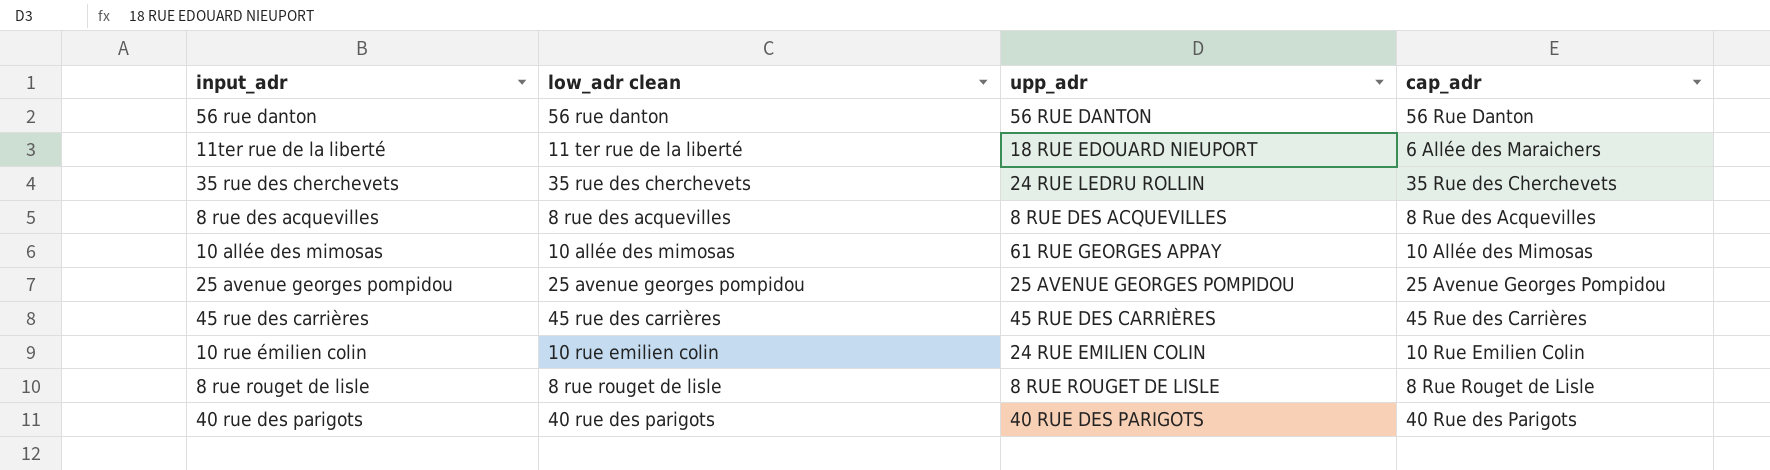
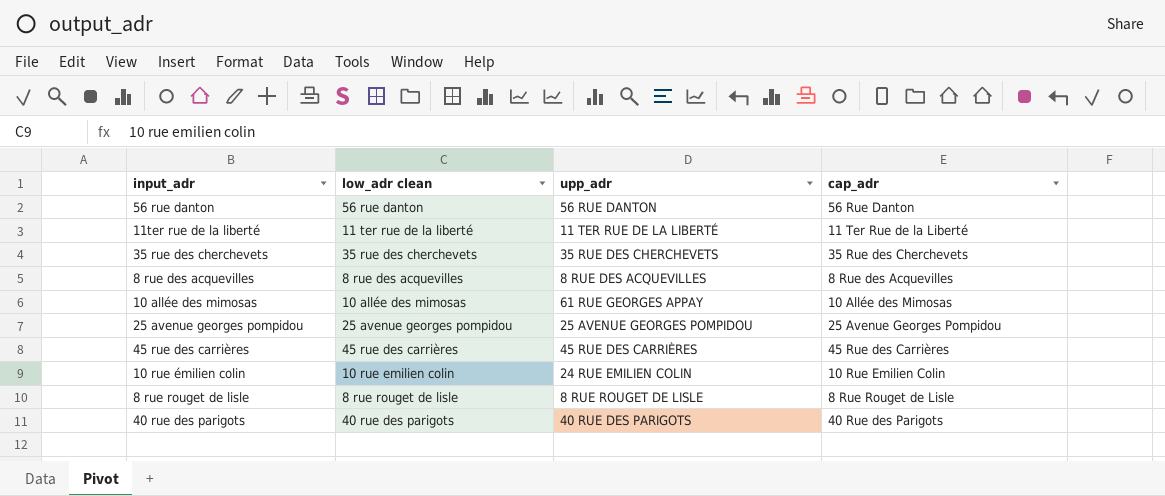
11ter rue de la liberté | upp_adr: 18 RUE EDOUARD NIEUPORT -> 11 TER RUE DE LA LIBERTÉ
11ter rue de la liberté | cap_adr: 6 Allée des Maraichers -> 11 Ter Rue de la Liberté
35 rue des cherchevets | upp_adr: 24 RUE LEDRU ROLLIN -> 35 RUE DES CHERCHEVETS

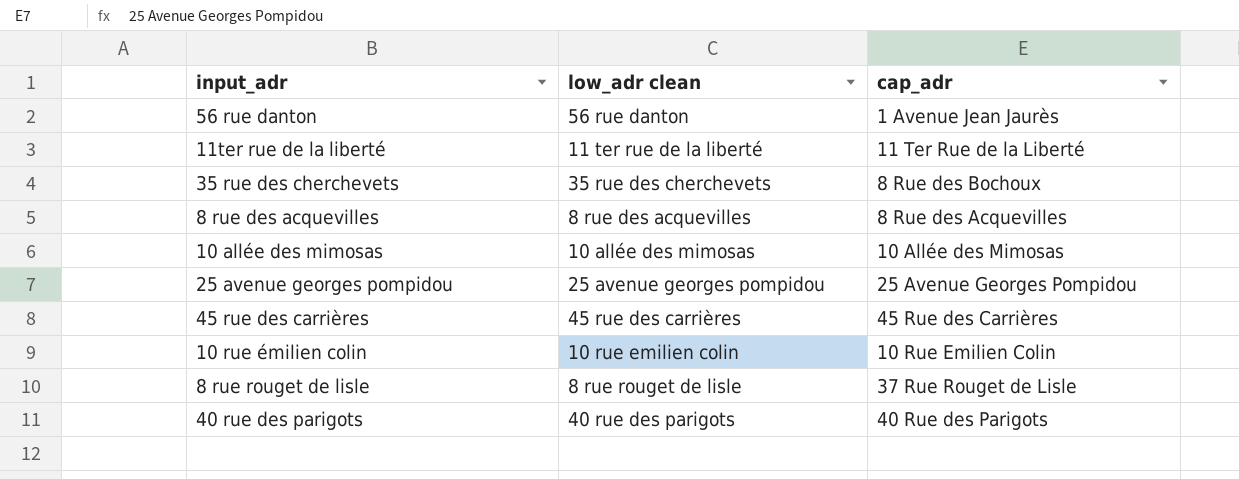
column upp_adr | position: 3 -> none
56 rue danton | cap_adr: 56 Rue Danton -> 1 Avenue Jean Jaurès
35 rue des cherchevets | cap_adr: 35 Rue des Cherchevets -> 8 Rue des Bochoux
8 rue rouget de lisle | cap_adr: 8 Rue Rouget de Lisle -> 37 Rue Rouget de Lisle

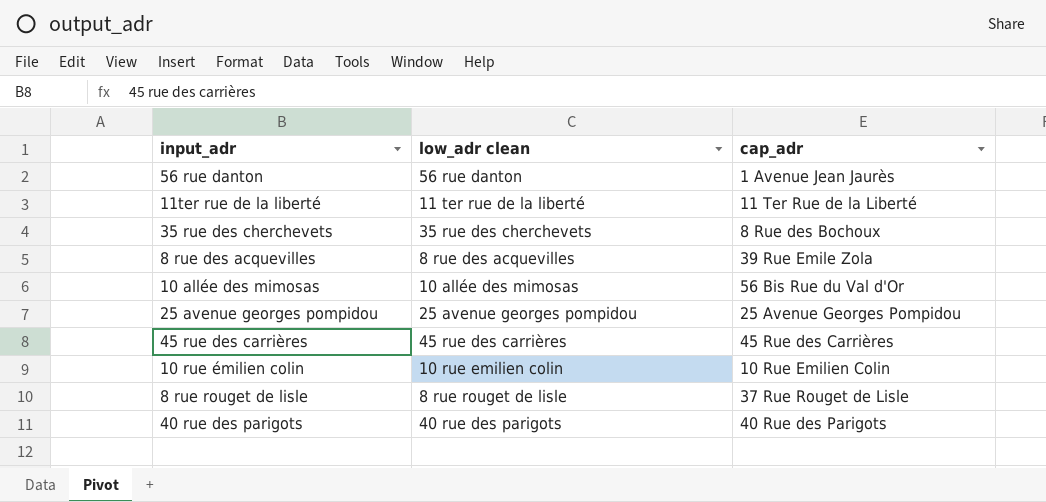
8 rue des acquevilles | cap_adr: 8 Rue des Acquevilles -> 39 Rue Emile Zola
10 allée des mimosas | cap_adr: 10 Allée des Mimosas -> 56 Bis Rue du Val d'Or

